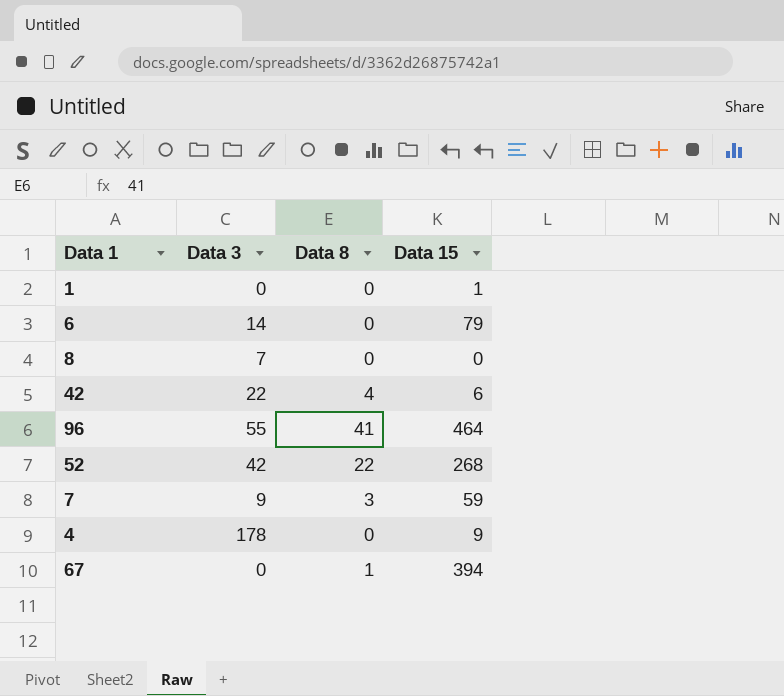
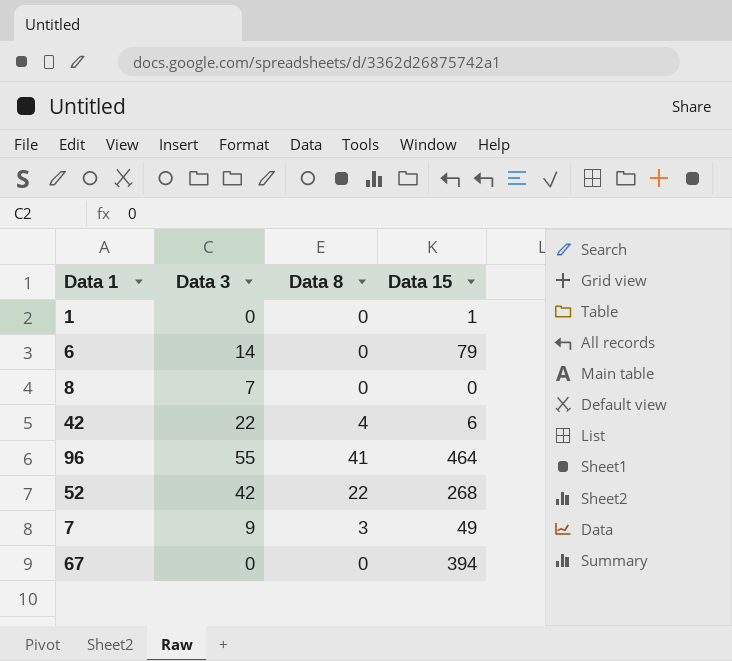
row 4: 178 | 0 | 9 -> none
7 | Data 15: 59 -> 49
67 | Data 8: 1 -> 0

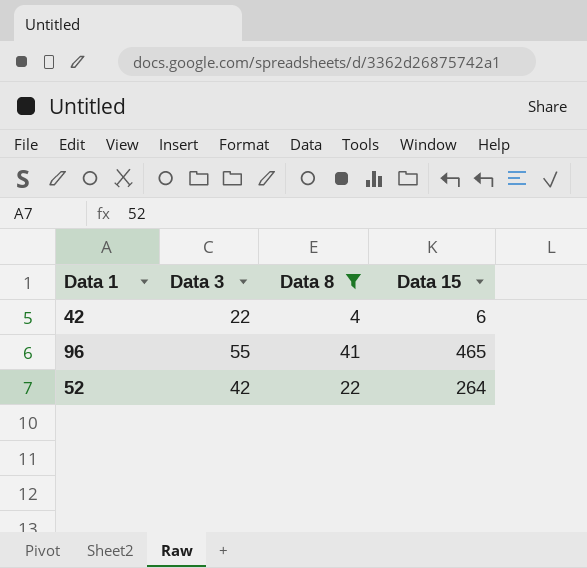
filter: none -> Data 8 >= 4
96 | Data 15: 464 -> 465
52 | Data 15: 268 -> 264

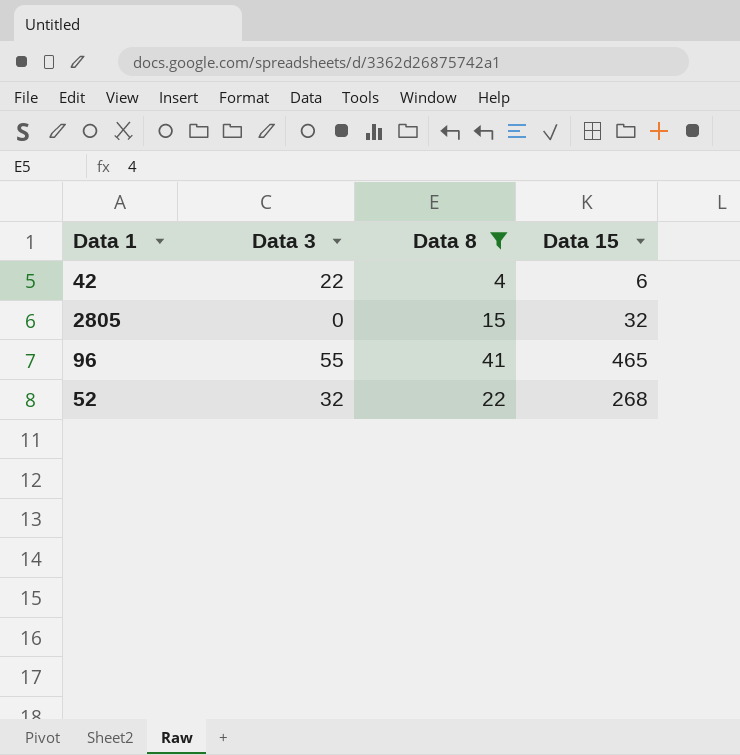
row 2805: none -> 0 | 15 | 32
52 | Data 3: 42 -> 32
52 | Data 15: 264 -> 268

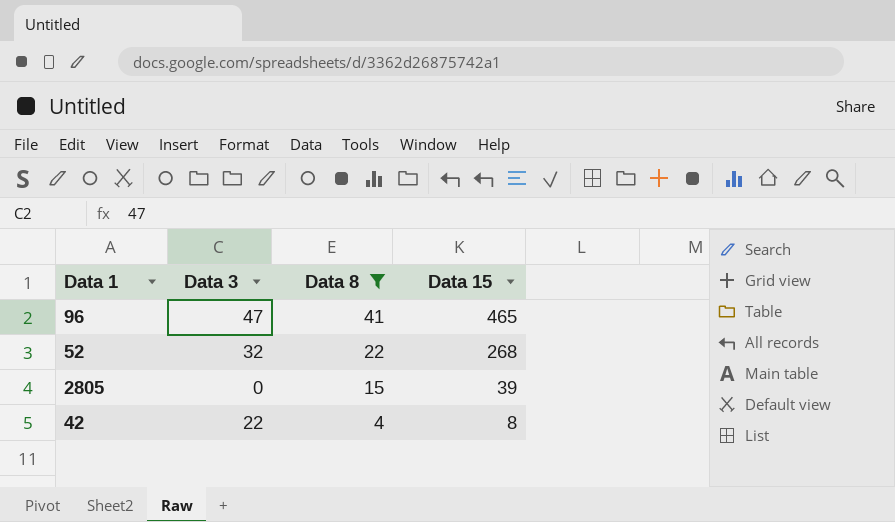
row order: none -> Data 8 descending
96 | Data 3: 55 -> 47
2805 | Data 15: 32 -> 39
42 | Data 15: 6 -> 8

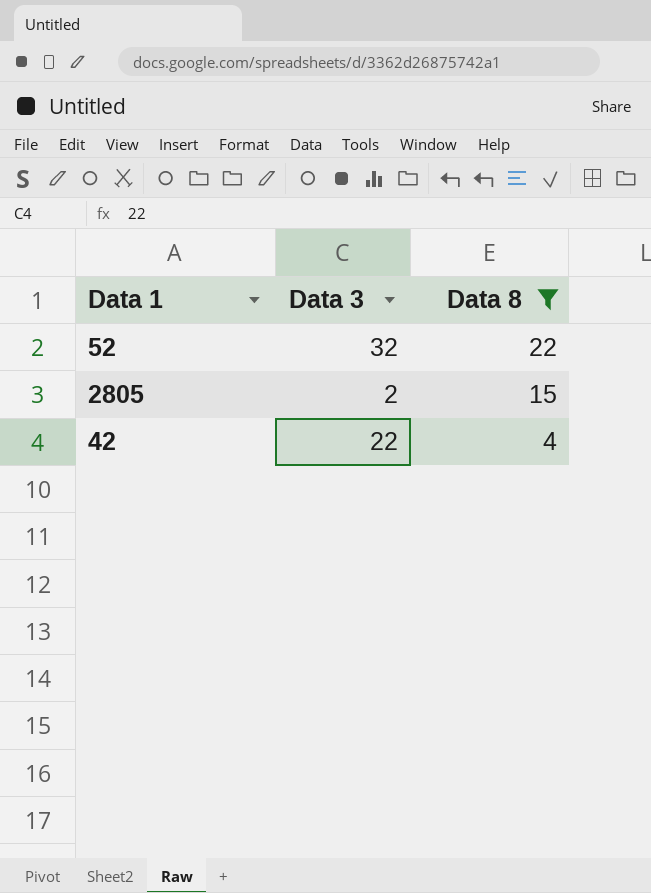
column Data 15 | position: 4 -> none
row 96: 47 | 41 | 465 -> none
2805 | Data 3: 0 -> 2

